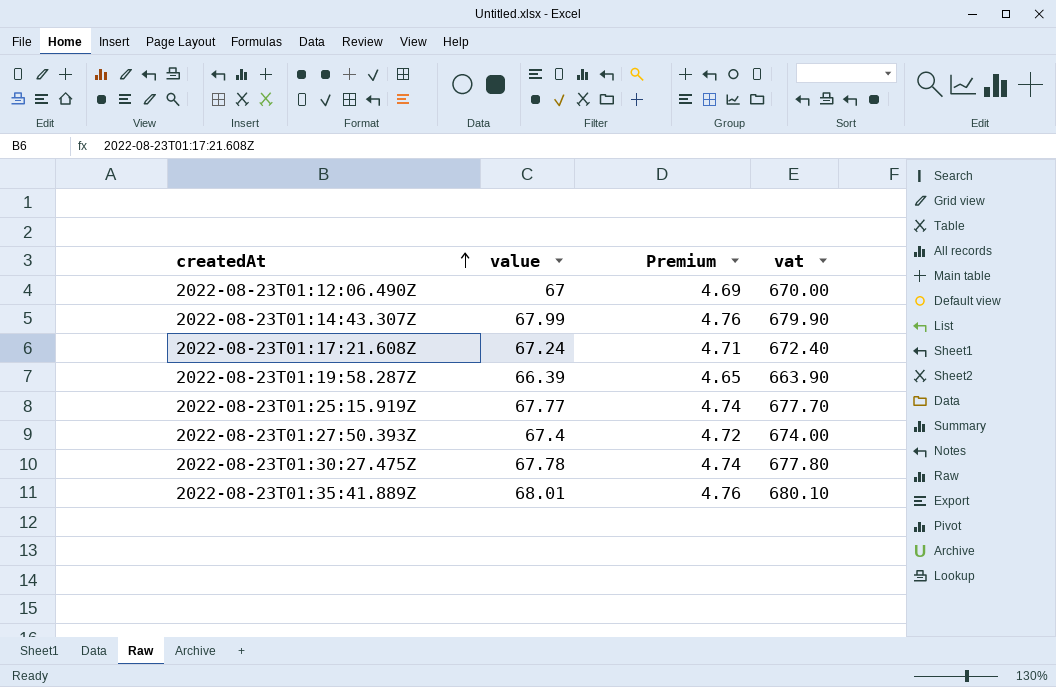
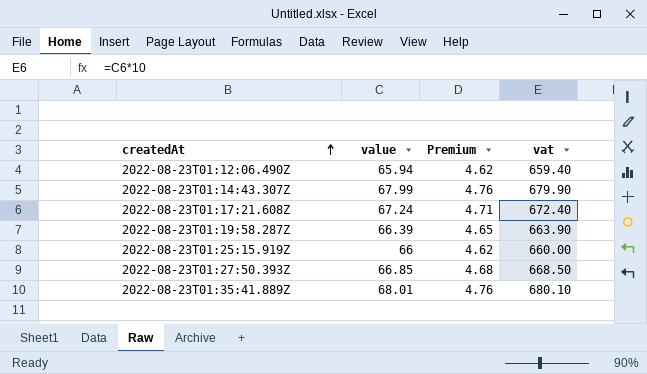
row 2022-08-23T01:30:27.475Z: 67.78 | 4.74 | 677.80 -> none
2022-08-23T01:12:06.490Z | value: 67 -> 65.94
2022-08-23T01:12:06.490Z | Premium: 4.69 -> 4.62
2022-08-23T01:12:06.490Z | vat: 670.00 -> 659.40
2022-08-23T01:25:15.919Z | value: 67.77 -> 66
2022-08-23T01:25:15.919Z | Premium: 4.74 -> 4.62
2022-08-23T01:25:15.919Z | vat: 677.70 -> 660.00
2022-08-23T01:27:50.393Z | value: 67.4 -> 66.85
2022-08-23T01:27:50.393Z | Premium: 4.72 -> 4.68
2022-08-23T01:27:50.393Z | vat: 674.00 -> 668.50

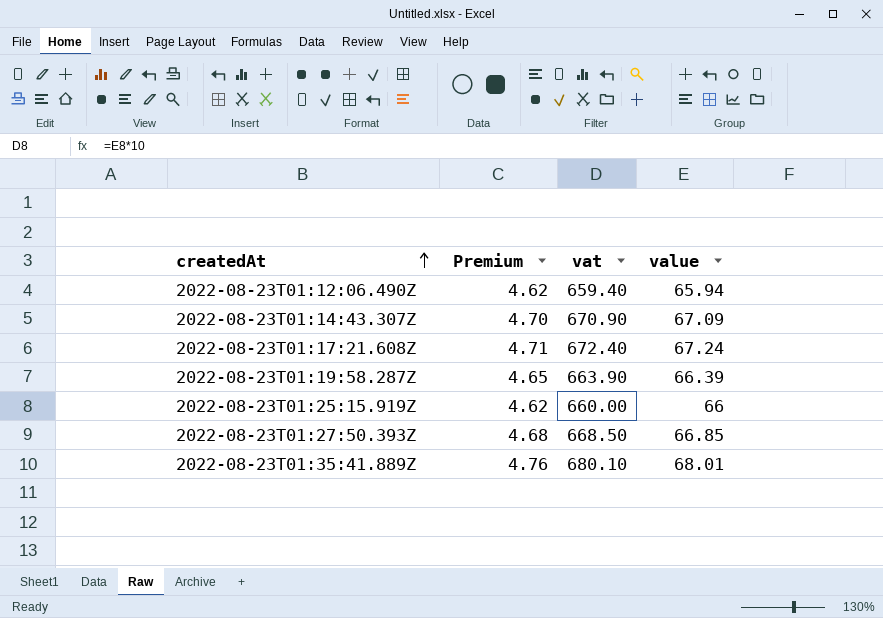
column value | position: 2 -> 4
2022-08-23T01:14:43.307Z | Premium: 4.76 -> 4.70
2022-08-23T01:14:43.307Z | vat: 679.90 -> 670.90
2022-08-23T01:14:43.307Z | value: 67.99 -> 67.09

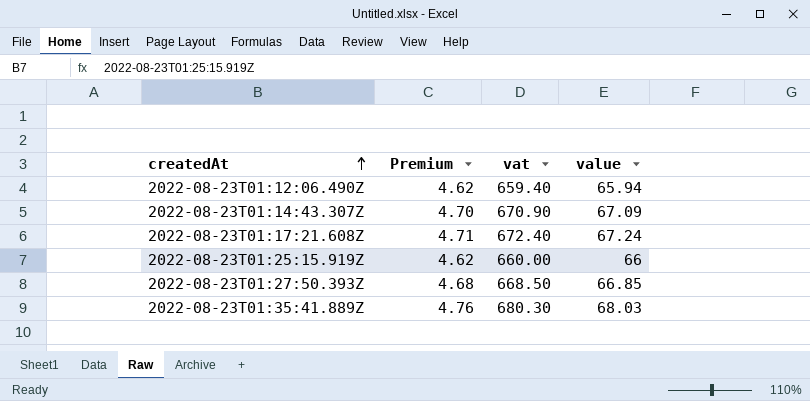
row 2022-08-23T01:19:58.287Z: 4.65 | 663.90 | 66.39 -> none
2022-08-23T01:35:41.889Z | vat: 680.10 -> 680.30
2022-08-23T01:35:41.889Z | value: 68.01 -> 68.03

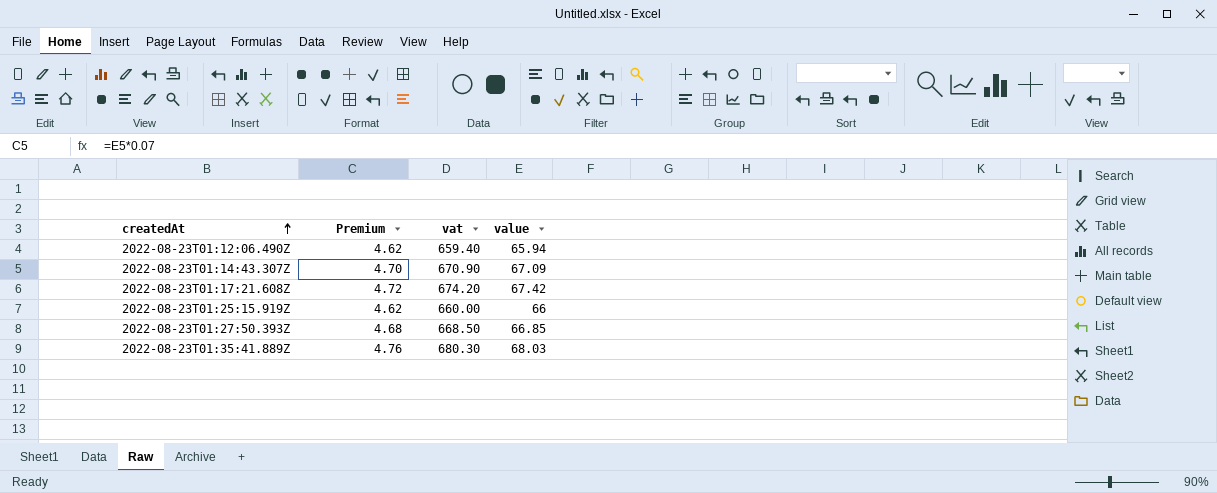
2022-08-23T01:17:21.608Z | Premium: 4.71 -> 4.72
2022-08-23T01:17:21.608Z | vat: 672.40 -> 674.20
2022-08-23T01:17:21.608Z | value: 67.24 -> 67.42

